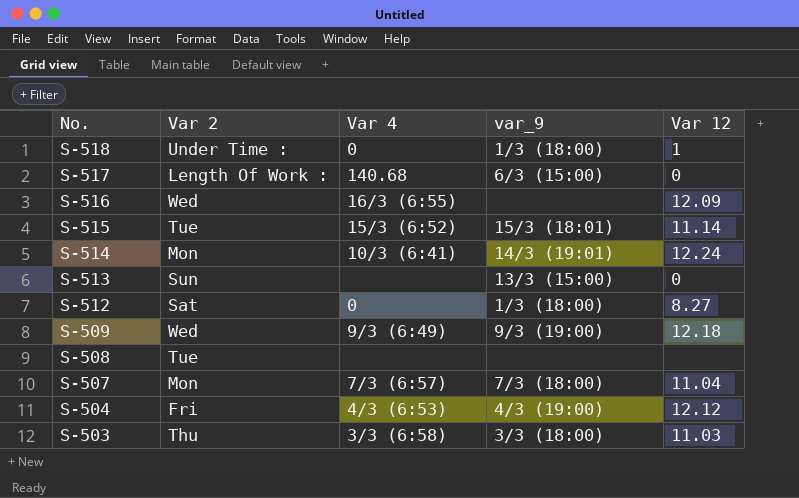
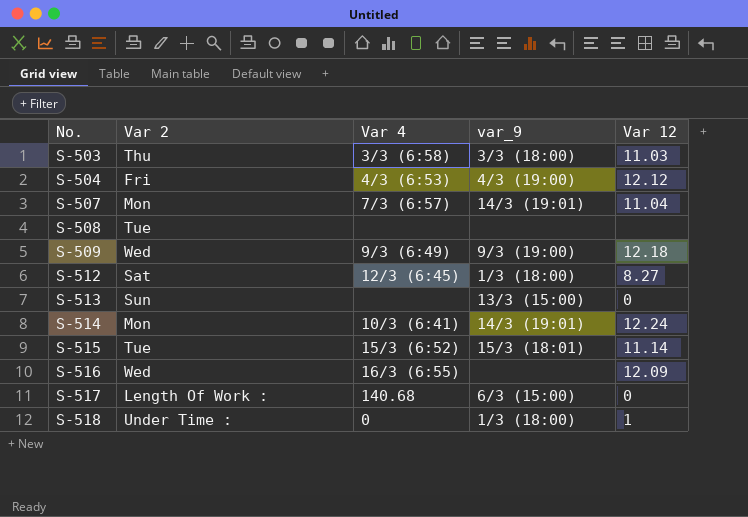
row order: No. descending -> No. ascending
S-507 | var_9: 7/3 (18:00) -> 14/3 (19:01)
S-512 | Var 4: 0 -> 12/3 (6:45)

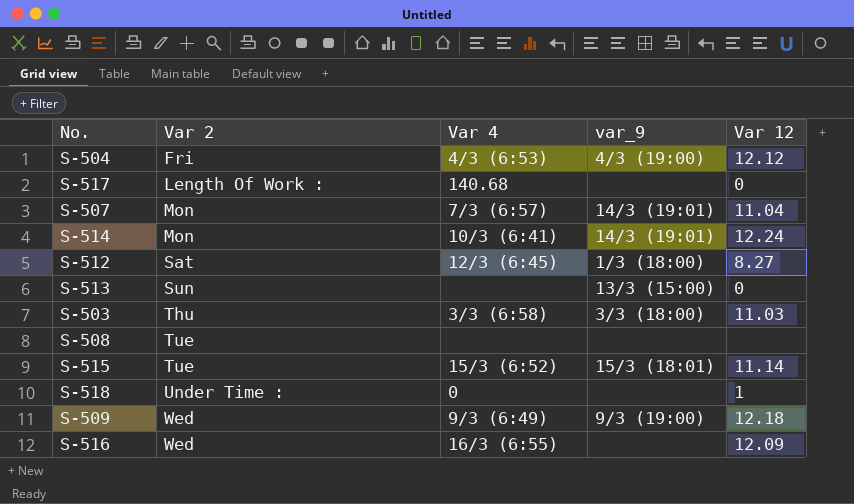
row order: No. ascending -> Var 2 ascending
S-517 | var_9: 6/3 (15:00) -> none
S-518 | var_9: 1/3 (18:00) -> none

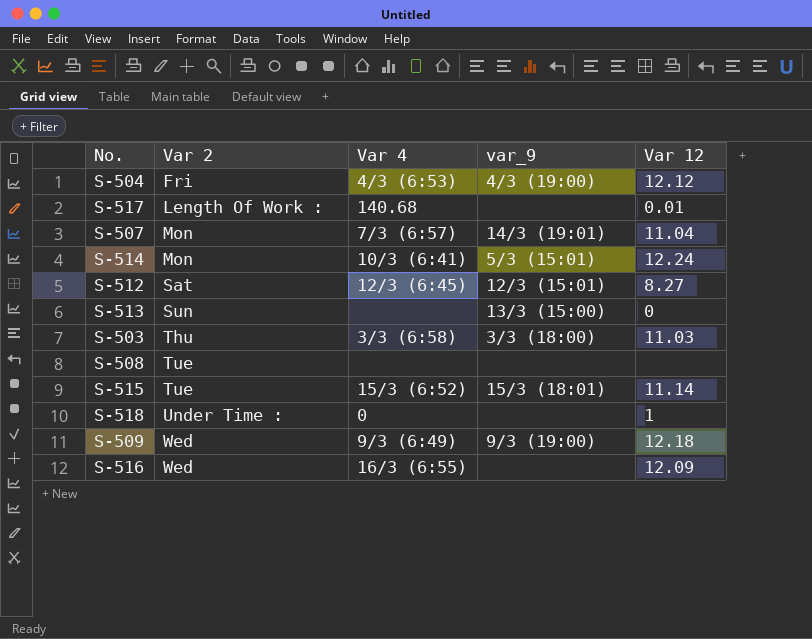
S-517 | Var 12: 0 -> 0.01
S-514 | var_9: 14/3 (19:01) -> 5/3 (15:01)
S-512 | var_9: 1/3 (18:00) -> 12/3 (15:01)

